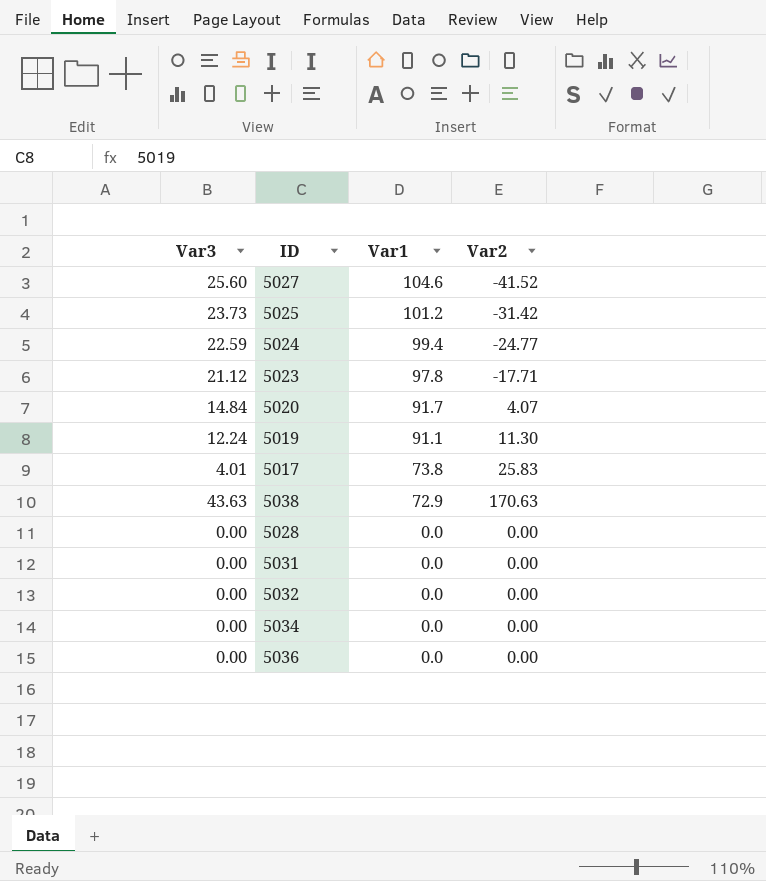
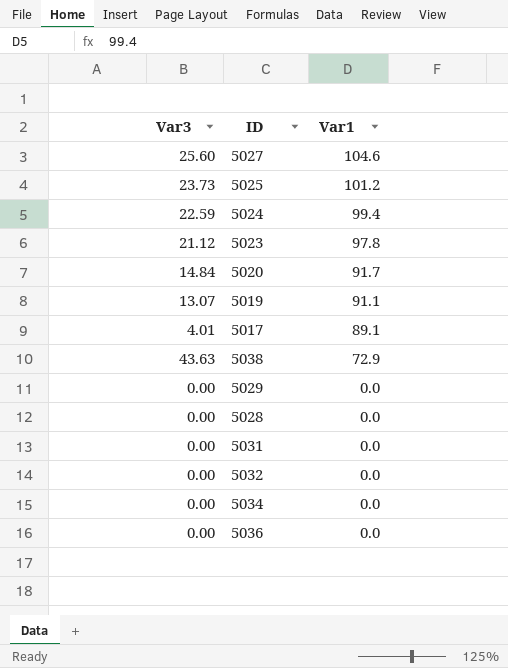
column Var2 | position: 4 -> none
5019 | Var3: 12.24 -> 13.07
5017 | Var1: 73.8 -> 89.1
row 5029: none -> 0.00 | 0.0

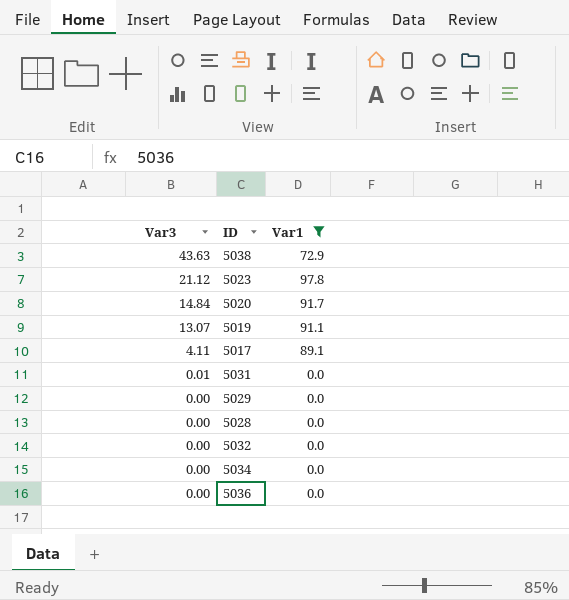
filter: none -> Var1 <= 97.8
row order: Var1 descending -> Var3 descending
5017 | Var3: 4.01 -> 4.11
5031 | Var3: 0.00 -> 0.01

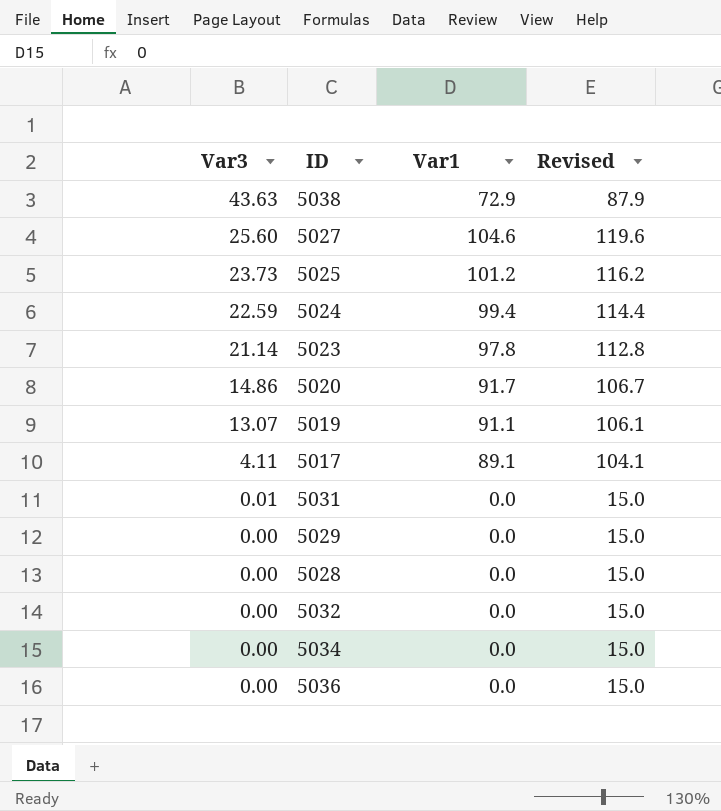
filter: Var1 <= 97.8 -> none
column Revised | formula: none -> [Var1] + 15
5023 | Var3: 21.12 -> 21.14
5020 | Var3: 14.84 -> 14.86

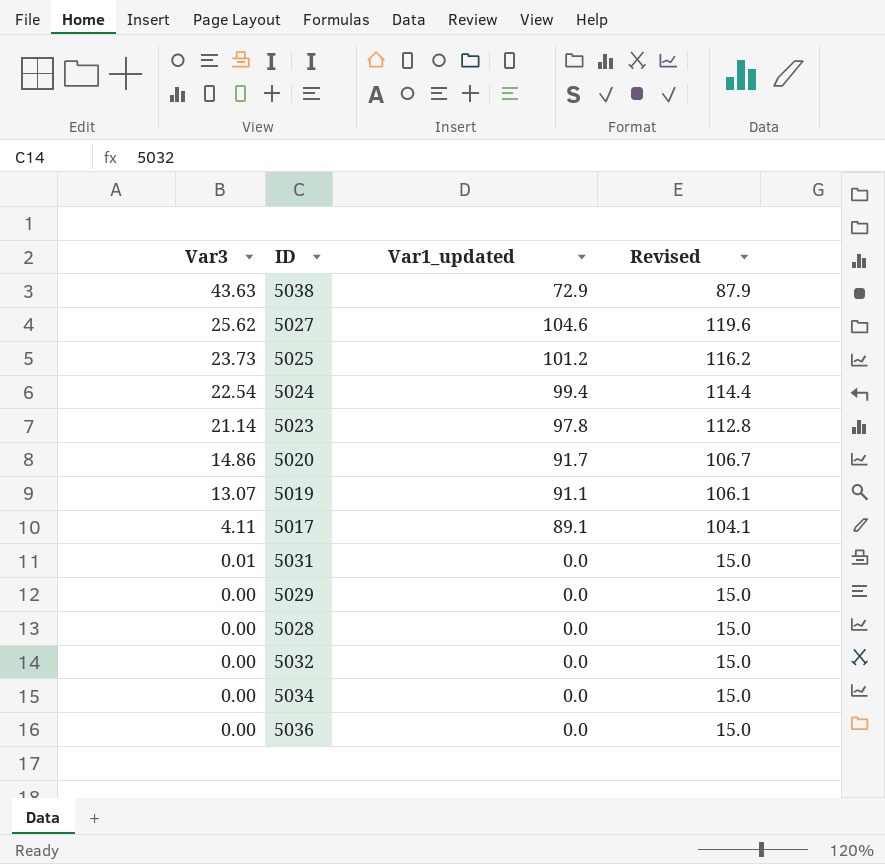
column name: Var1 -> Var1_updated
5027 | Var3: 25.60 -> 25.62
5024 | Var3: 22.59 -> 22.54

